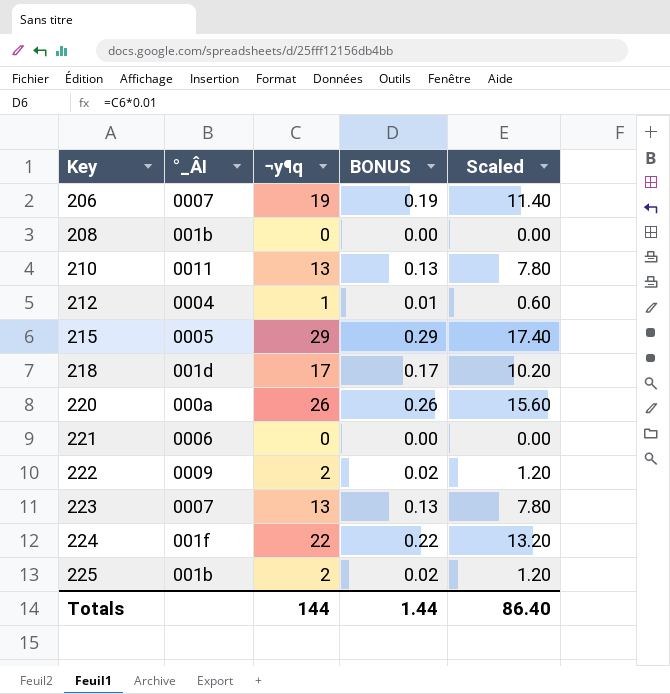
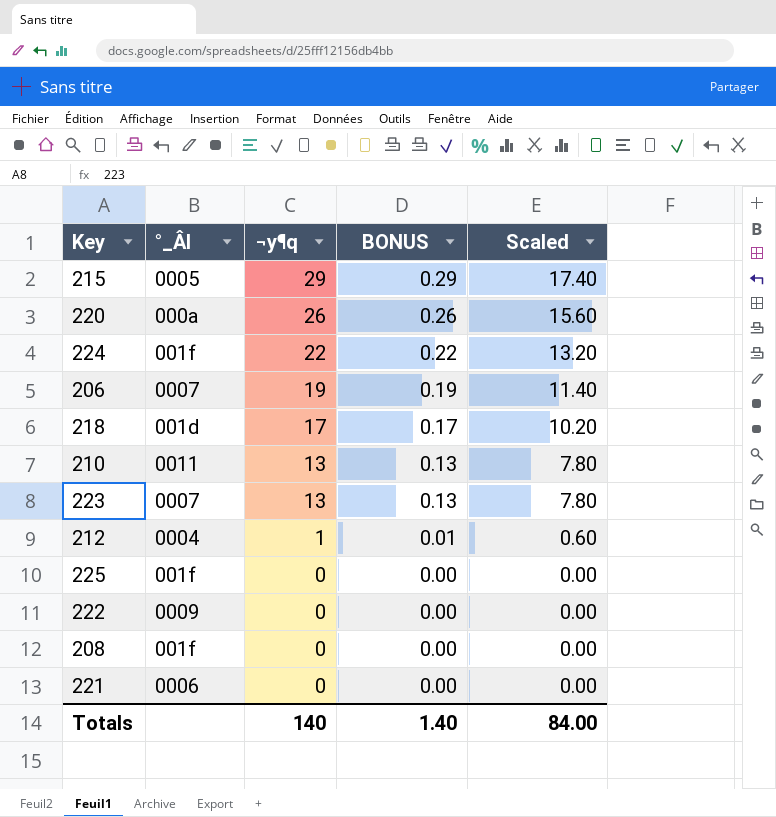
row order: Key ascending -> ¬y¶q descending
225 | °_ÂI: 001b -> 001f
225 | ¬y¶q: 2 -> 0
225 | BONUS: 0.02 -> 0.00
225 | Scaled: 1.20 -> 0.00
222 | ¬y¶q: 2 -> 0
222 | BONUS: 0.02 -> 0.00
222 | Scaled: 1.20 -> 0.00
208 | °_ÂI: 001b -> 001f
Totals | ¬y¶q: 144 -> 140
Totals | BONUS: 1.44 -> 1.40
Totals | Scaled: 86.40 -> 84.00

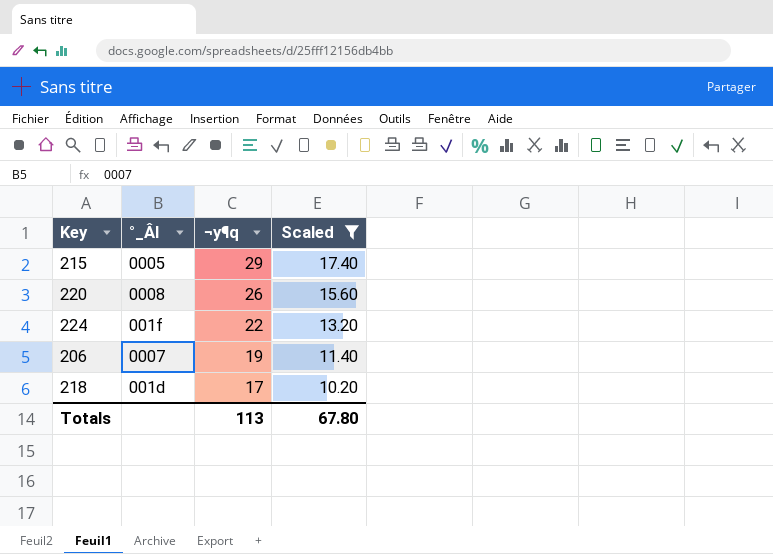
filter: none -> Scaled >= 10.20
column BONUS | formula: [¬y¶q] * 0.01 -> none
220 | °_ÂI: 000a -> 0008
Totals | ¬y¶q: 140 -> 113
Totals | Scaled: 84.00 -> 67.80

